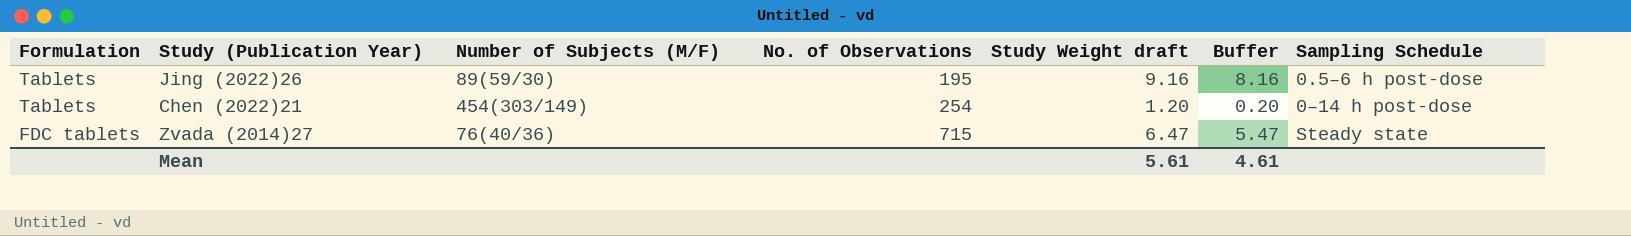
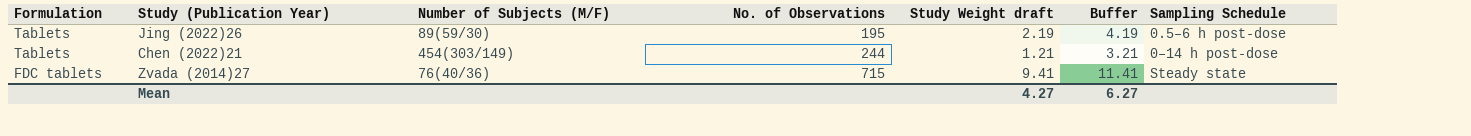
column Buffer | formula: [Study Weight draft] - 1 -> [Study Weight draft] + 2
Jing (2022)26 | Study Weight draft: 9.16 -> 2.19
Chen (2022)21 | No. of Observations: 254 -> 244
Chen (2022)21 | Study Weight draft: 1.20 -> 1.21
Zvada (2014)27 | Study Weight draft: 6.47 -> 9.41
Mean | Study Weight draft: 5.61 -> 4.27
Mean | Buffer: 4.61 -> 6.27

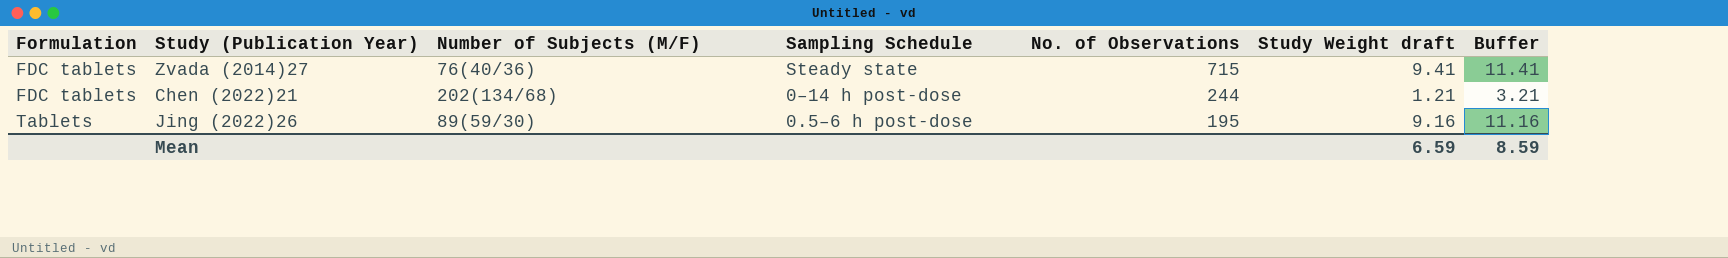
row order: Formulation descending -> Formulation ascending
column Sampling Schedule | position: 7 -> 4
Chen (2022)21 | Formulation: Tablets -> FDC tablets
Chen (2022)21 | Number of Subjects (M/F): 454(303/149) -> 202(134/68)
Jing (2022)26 | Study Weight draft: 2.19 -> 9.16
Jing (2022)26 | Buffer: 4.19 -> 11.16
Mean | Study Weight draft: 4.27 -> 6.59
Mean | Buffer: 6.27 -> 8.59

